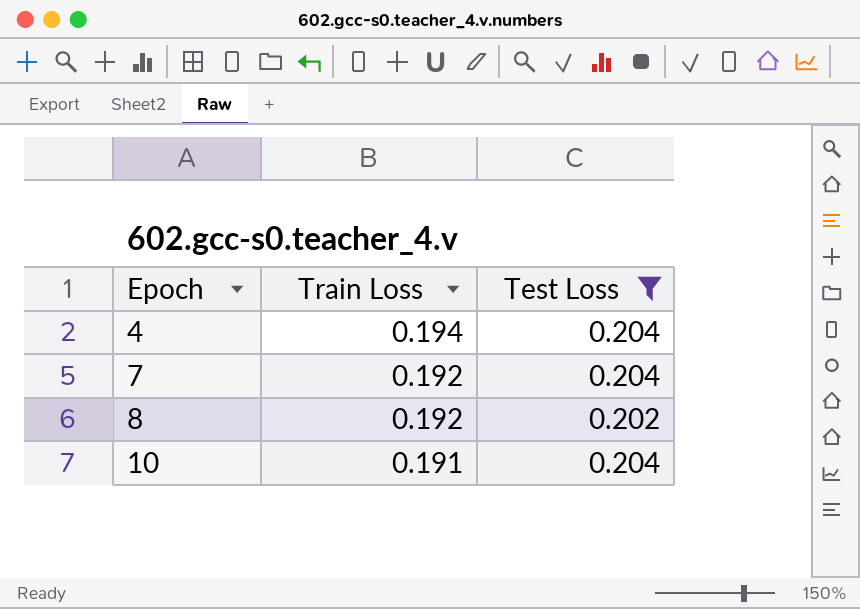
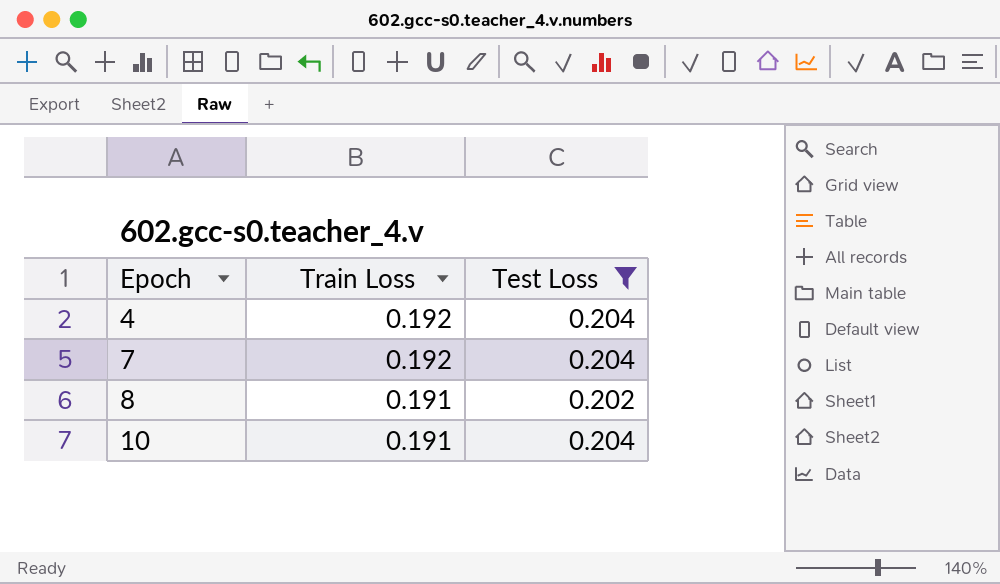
4 | Train Loss: 0.194 -> 0.192
8 | Train Loss: 0.192 -> 0.191

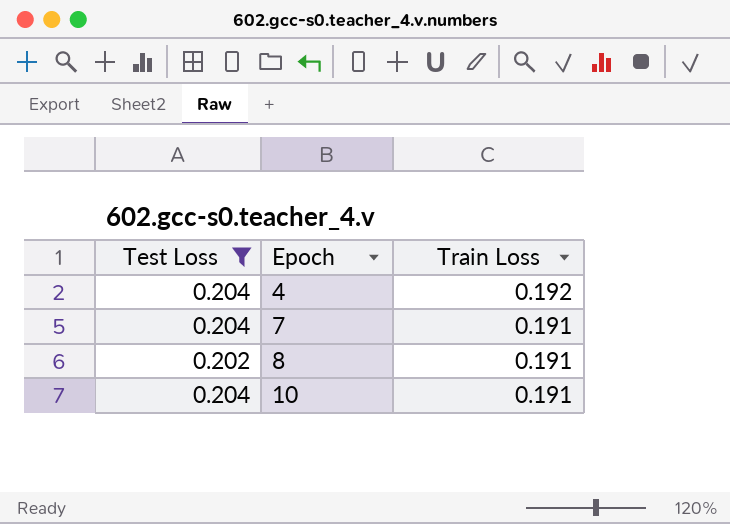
column Test Loss | position: 3 -> 1
7 | Train Loss: 0.192 -> 0.191

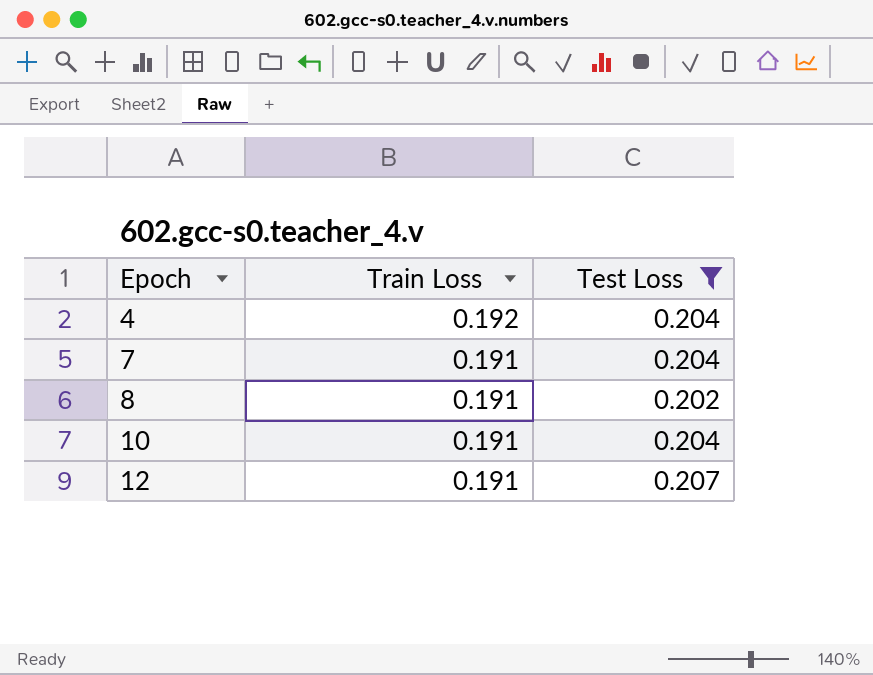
column Test Loss | position: 1 -> 3
row 12: none -> 0.191 | 0.207

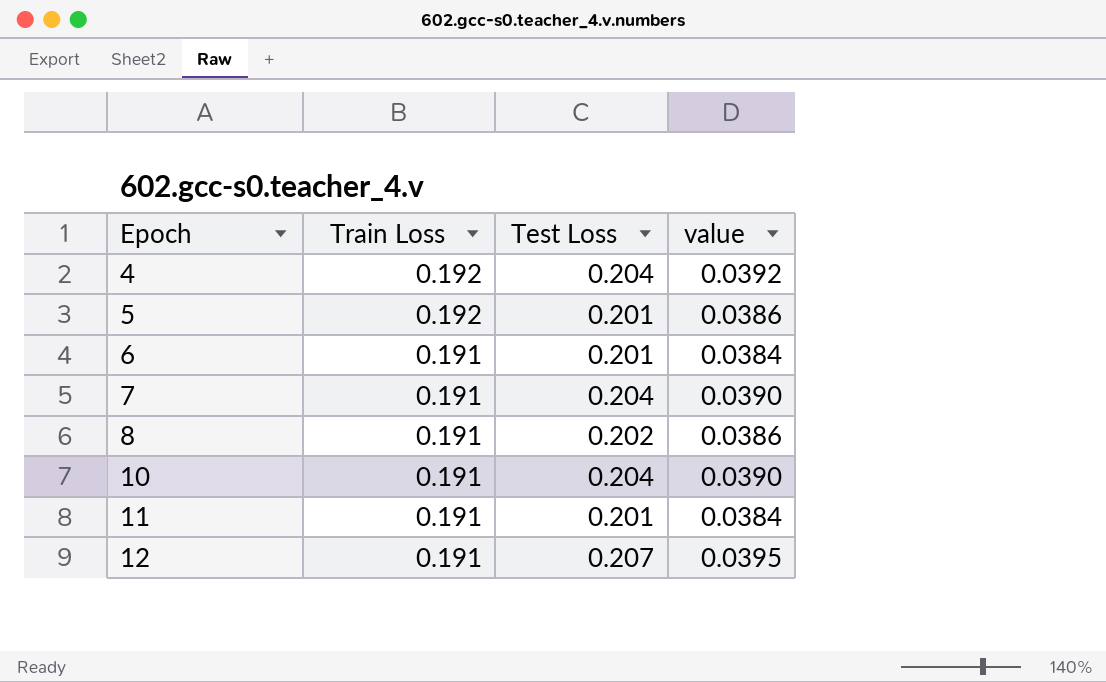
filter: Test Loss != 0.201 -> none
column value | formula: none -> [Train Loss] * [Test Loss]

